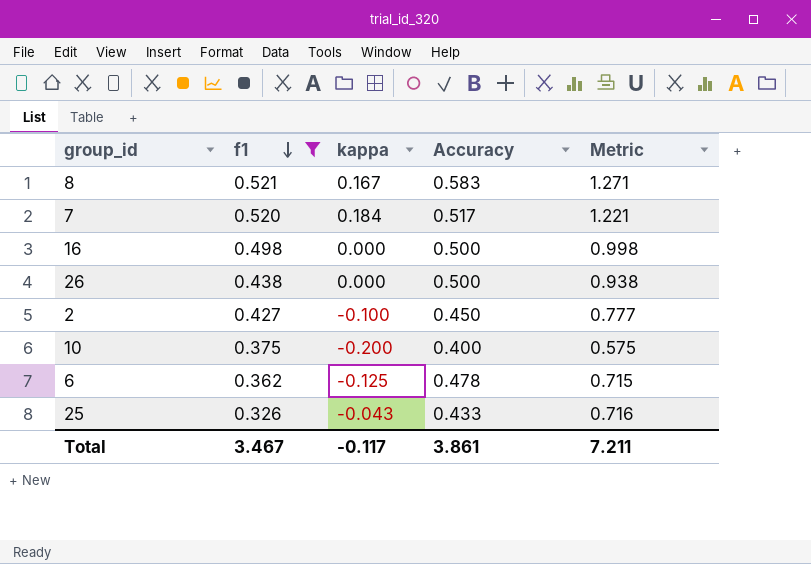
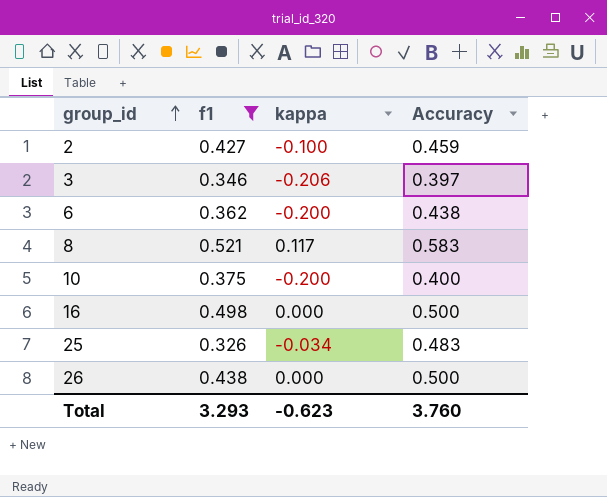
row order: f1 descending -> group_id ascending
column Metric | formula: [f1] + [kappa] + [Accuracy] -> none
row 7: 0.520 | 0.184 | 0.517 | 1.221 -> none
2 | Accuracy: 0.450 -> 0.459
row 3: none -> 0.346 | -0.206 | 0.397
6 | kappa: -0.125 -> -0.200
6 | Accuracy: 0.478 -> 0.438
8 | kappa: 0.167 -> 0.117
25 | kappa: -0.043 -> -0.034
25 | Accuracy: 0.433 -> 0.483
Total | f1: 3.467 -> 3.293
Total | kappa: -0.117 -> -0.623
Total | Accuracy: 3.861 -> 3.760

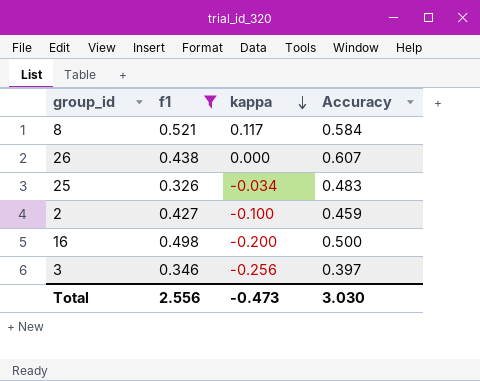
row order: group_id ascending -> kappa descending
row 6: 0.362 | -0.200 | 0.438 -> none
row 10: 0.375 | -0.200 | 0.400 -> none
8 | Accuracy: 0.583 -> 0.584
26 | Accuracy: 0.500 -> 0.607
16 | kappa: 0.000 -> -0.200
3 | kappa: -0.206 -> -0.256
Total | f1: 3.293 -> 2.556
Total | kappa: -0.623 -> -0.473
Total | Accuracy: 3.760 -> 3.030

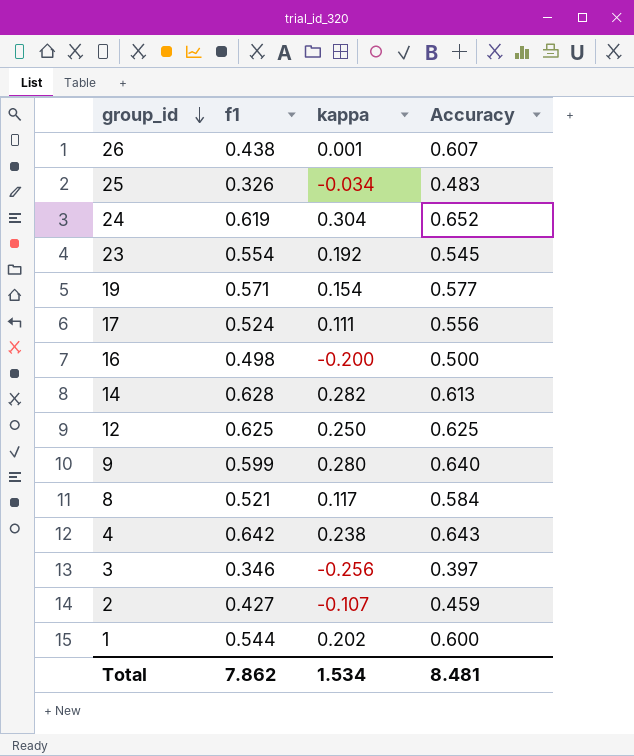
filter: f1 <= 0.521 -> none
row order: kappa descending -> group_id descending
26 | kappa: 0.000 -> 0.001
2 | kappa: -0.100 -> -0.107
Total | f1: 2.556 -> 7.862
Total | kappa: -0.473 -> 1.534
Total | Accuracy: 3.030 -> 8.481

